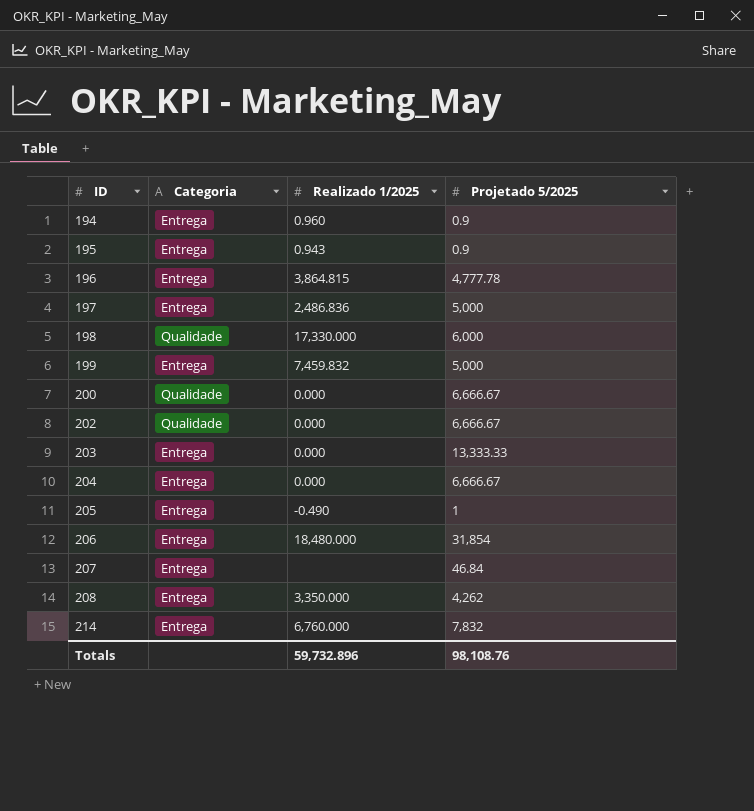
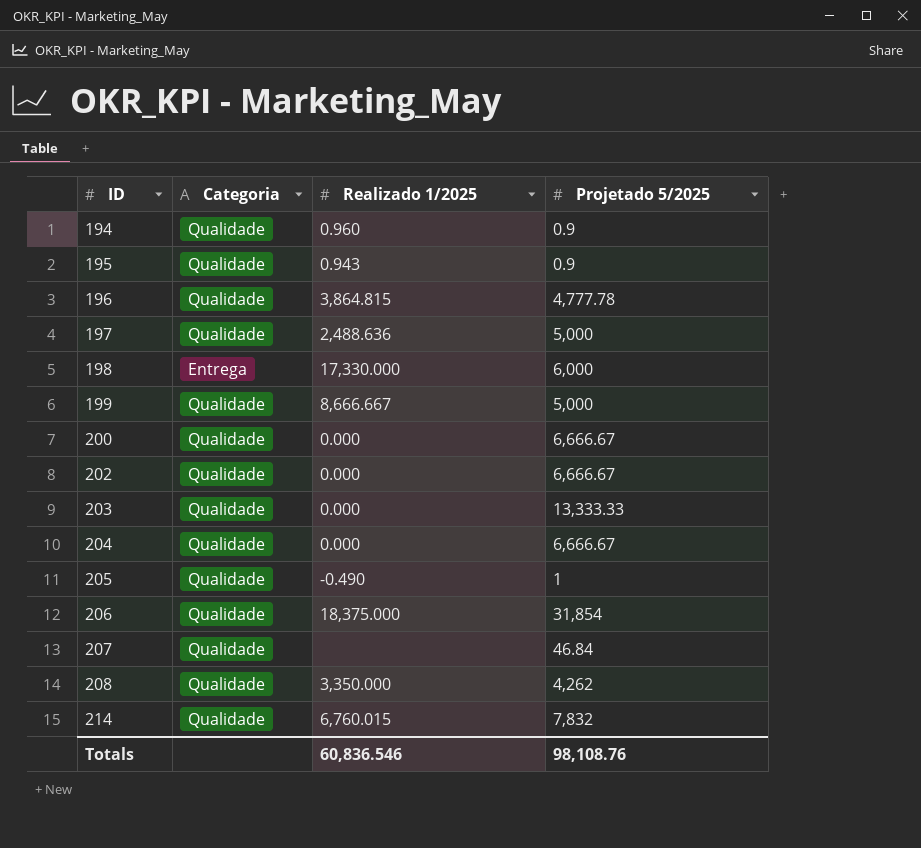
194 | Categoria: Entrega -> Qualidade
195 | Categoria: Entrega -> Qualidade
196 | Categoria: Entrega -> Qualidade
197 | Categoria: Entrega -> Qualidade
197 | Realizado 1/2025: 2,486.836 -> 2,488.636
198 | Categoria: Qualidade -> Entrega
199 | Categoria: Entrega -> Qualidade
199 | Realizado 1/2025: 7,459.832 -> 8,666.667
203 | Categoria: Entrega -> Qualidade
204 | Categoria: Entrega -> Qualidade
205 | Categoria: Entrega -> Qualidade
206 | Categoria: Entrega -> Qualidade
206 | Realizado 1/2025: 18,480.000 -> 18,375.000
207 | Categoria: Entrega -> Qualidade
208 | Categoria: Entrega -> Qualidade
214 | Categoria: Entrega -> Qualidade
214 | Realizado 1/2025: 6,760.000 -> 6,760.015
Totals | Realizado 1/2025: 59,732.896 -> 60,836.546

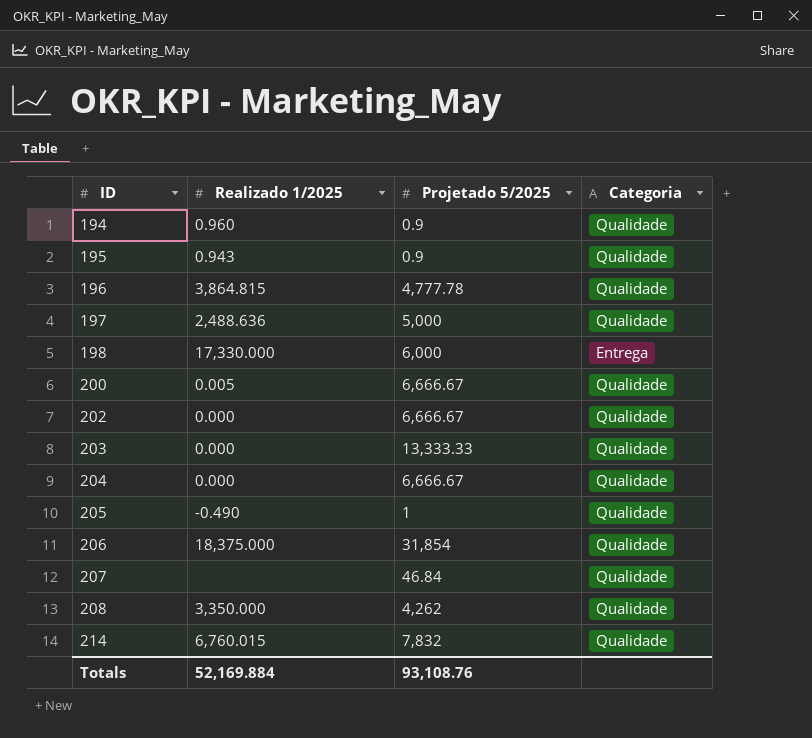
column Categoria | position: 2 -> 4
row 199: Qualidade | 8,666.667 | 5,000 -> none
200 | Realizado 1/2025: 0.000 -> 0.005
Totals | Realizado 1/2025: 60,836.546 -> 52,169.884
Totals | Projetado 5/2025: 98,108.76 -> 93,108.76

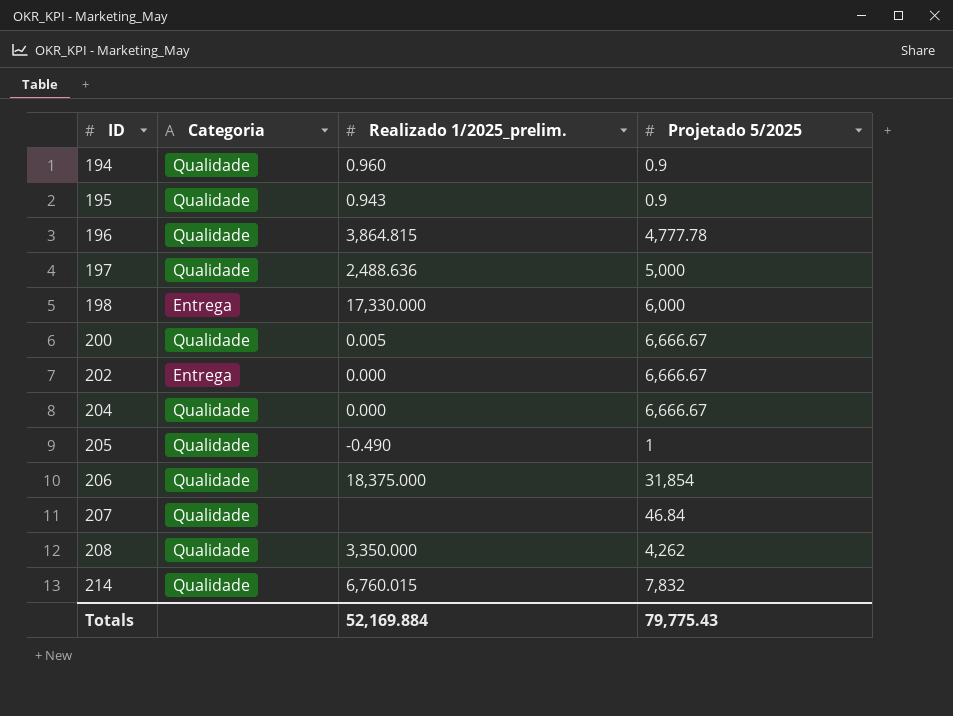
column Categoria | position: 4 -> 2
column name: Realizado 1/2025 -> Realizado 1/2025_prelim.
row 203: 0.000 | 13,333.33 | Qualidade -> none
202 | Categoria: Qualidade -> Entrega
Totals | Projetado 5/2025: 93,108.76 -> 79,775.43

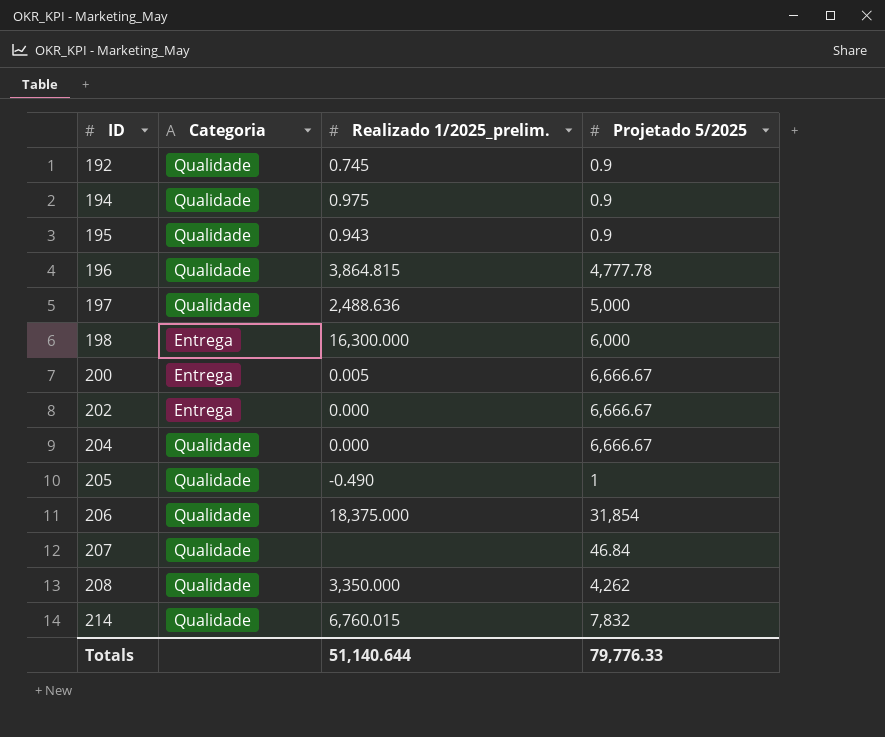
row 192: none -> Qualidade | 0.745 | 0.9
194 | Realizado 1/2025_prelim.: 0.960 -> 0.975
198 | Realizado 1/2025_prelim.: 17,330.000 -> 16,300.000
200 | Categoria: Qualidade -> Entrega
Totals | Realizado 1/2025_prelim.: 52,169.884 -> 51,140.644
Totals | Projetado 5/2025: 79,775.43 -> 79,776.33

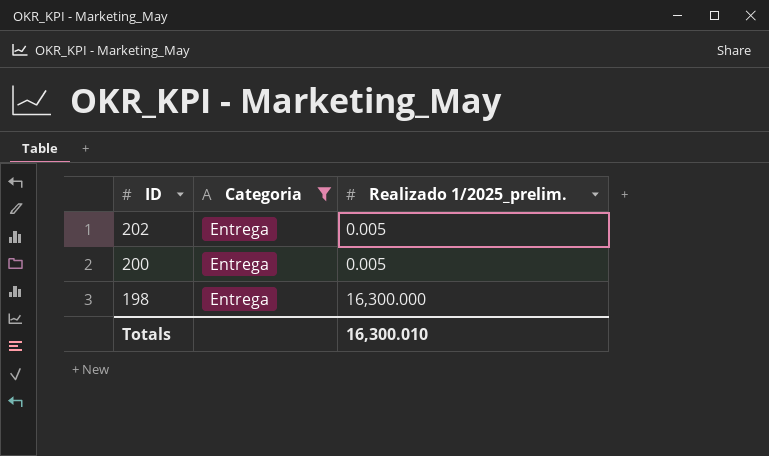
filter: none -> Categoria = Entrega
row order: ID ascending -> ID descending
column Projetado 5/2025 | position: 4 -> none
202 | Realizado 1/2025_prelim.: 0.000 -> 0.005
Totals | Realizado 1/2025_prelim.: 51,140.644 -> 16,300.010

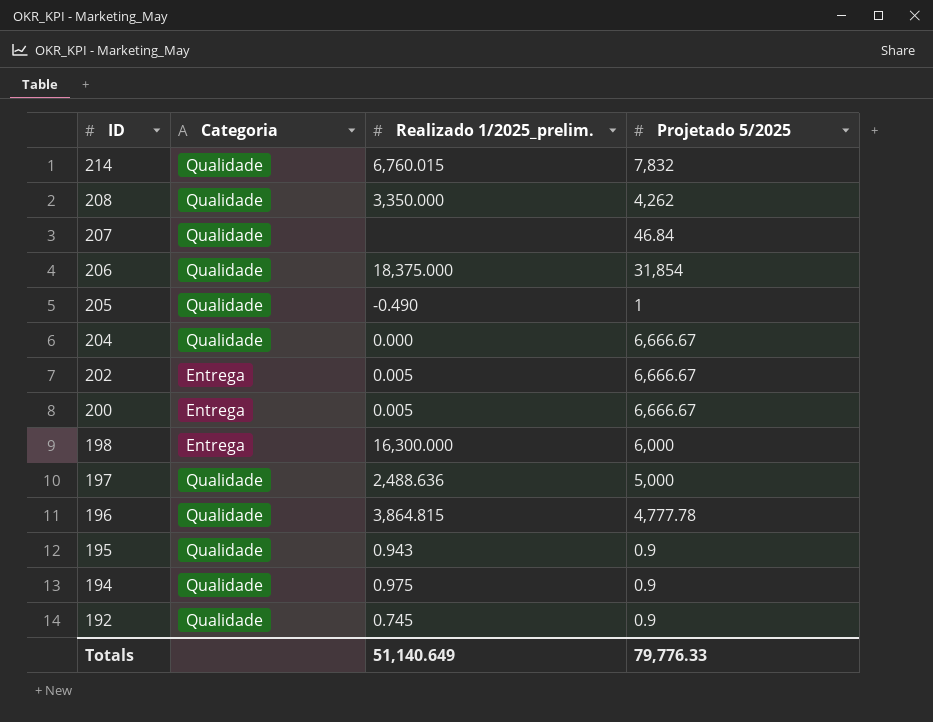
filter: Categoria = Entrega -> none
column Projetado 5/2025 | position: none -> 4
Totals | Realizado 1/2025_prelim.: 16,300.010 -> 51,140.649

